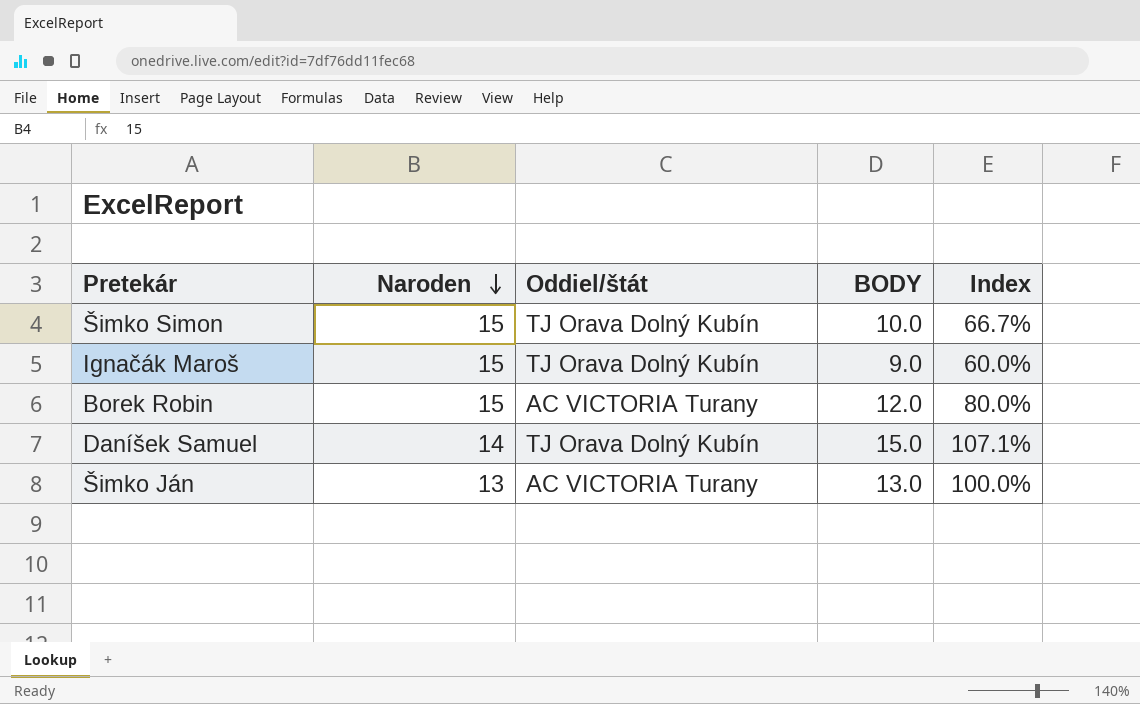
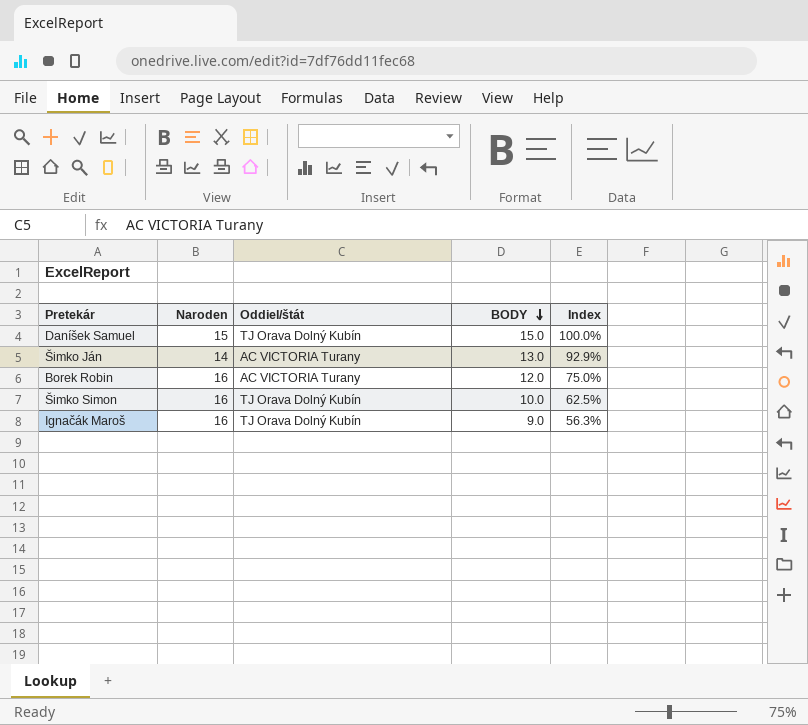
row order: Naroden descending -> BODY descending
Daníšek Samuel | Naroden: 14 -> 15
Daníšek Samuel | Index: 107.1% -> 100.0%
Šimko Ján | Naroden: 13 -> 14
Šimko Ján | Index: 100.0% -> 92.9%
Borek Robin | Naroden: 15 -> 16
Borek Robin | Index: 80.0% -> 75.0%
Šimko Simon | Naroden: 15 -> 16
Šimko Simon | Index: 66.7% -> 62.5%
Ignačák Maroš | Naroden: 15 -> 16
Ignačák Maroš | Index: 60.0% -> 56.3%

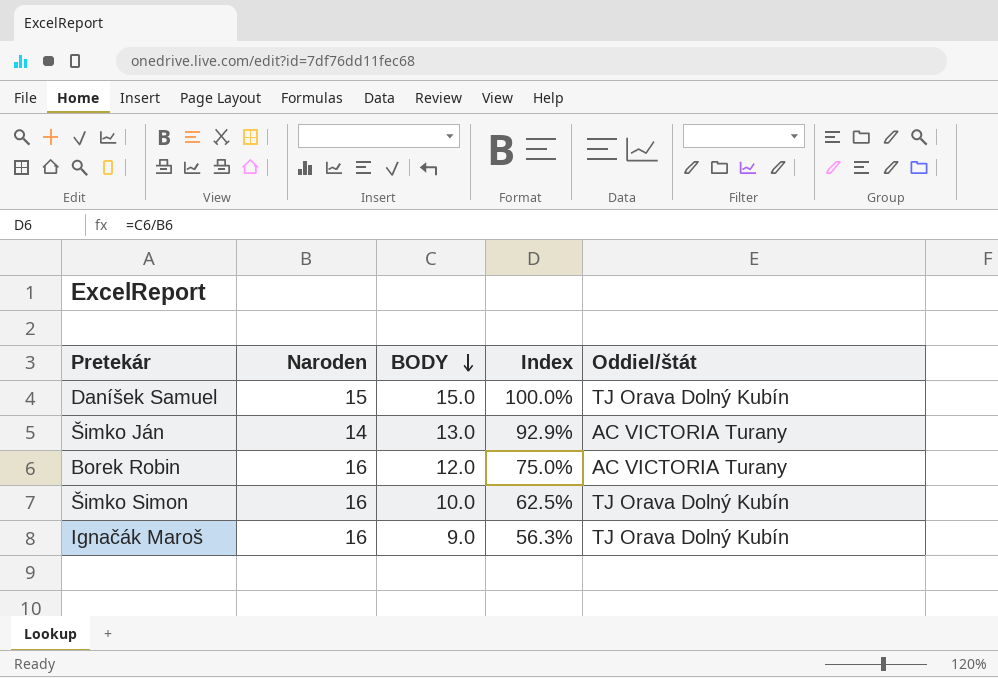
column Oddiel/štát | position: 3 -> 5

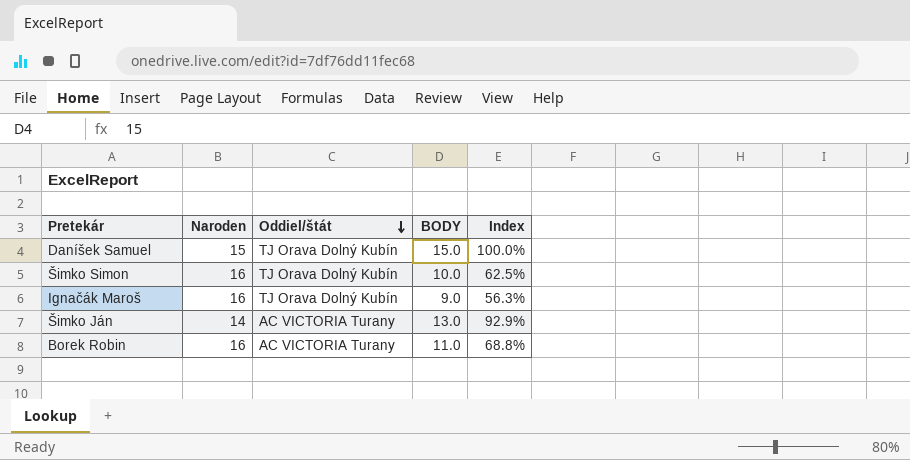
row order: BODY descending -> Oddiel/štát descending
column Oddiel/štát | position: 5 -> 3
Borek Robin | BODY: 12.0 -> 11.0
Borek Robin | Index: 75.0% -> 68.8%

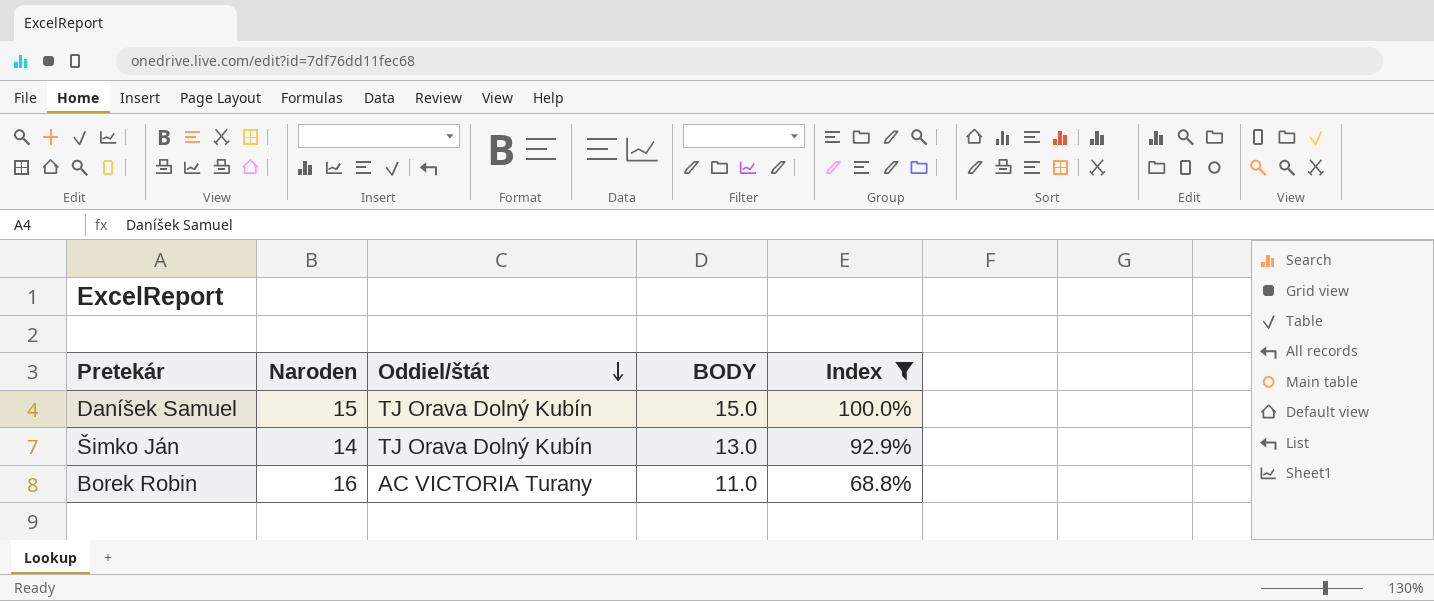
filter: none -> Index >= 68.8%
Šimko Ján | Oddiel/štát: AC VICTORIA Turany -> TJ Orava Dolný Kubín

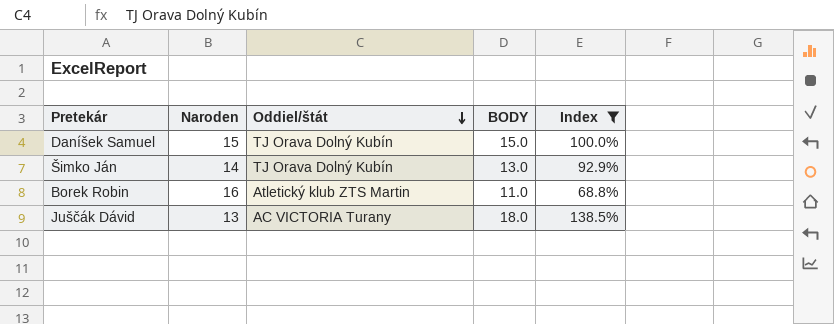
Borek Robin | Oddiel/štát: AC VICTORIA Turany -> Atletický klub ZTS Martin
row Juščák Dávid: none -> 13 | AC VICTORIA Turany | 18.0 | 138.5%

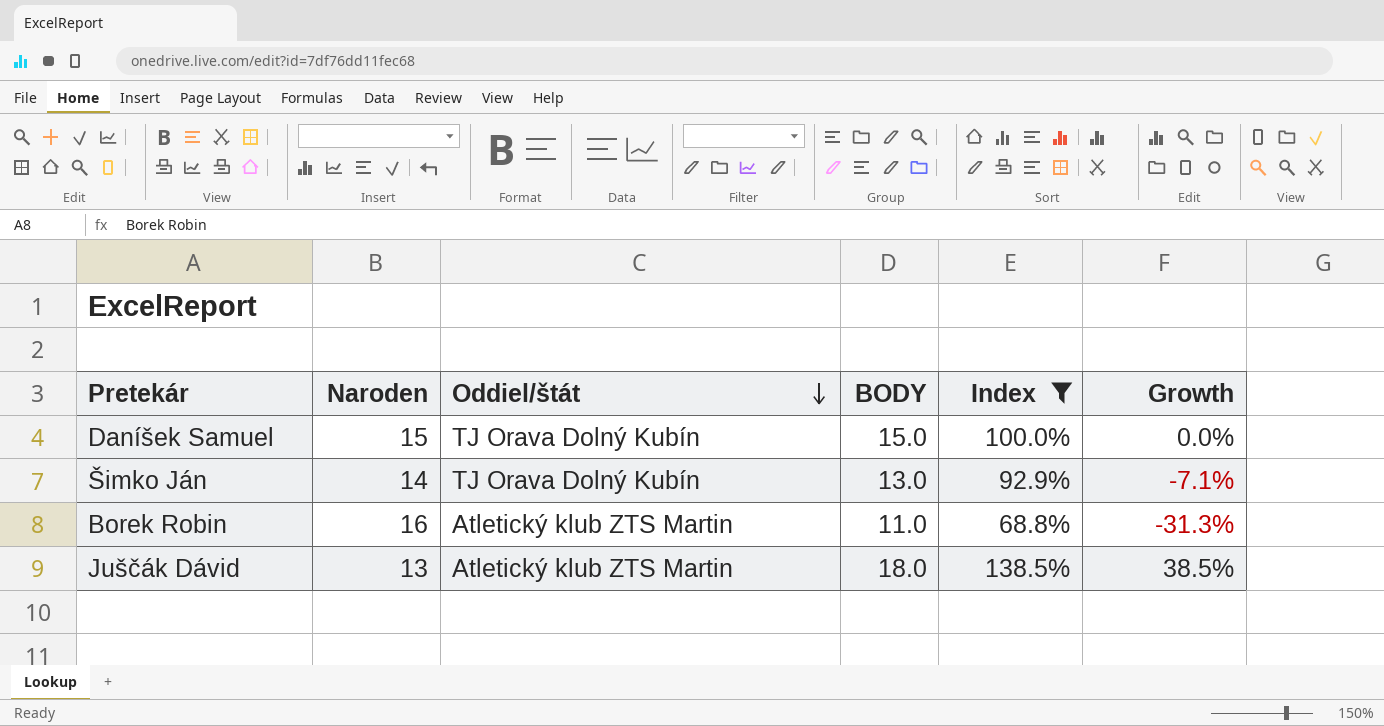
column Growth | formula: none -> ([BODY] - [Naroden]) / [Naroden]
Juščák Dávid | Oddiel/štát: AC VICTORIA Turany -> Atletický klub ZTS Martin

